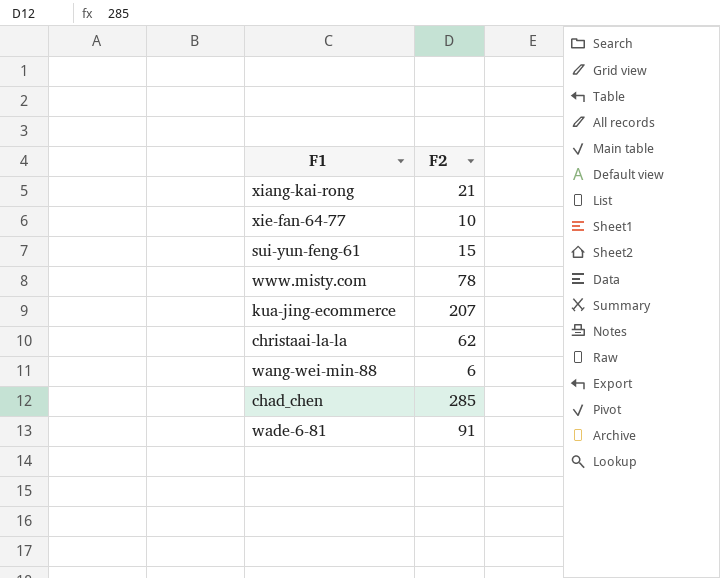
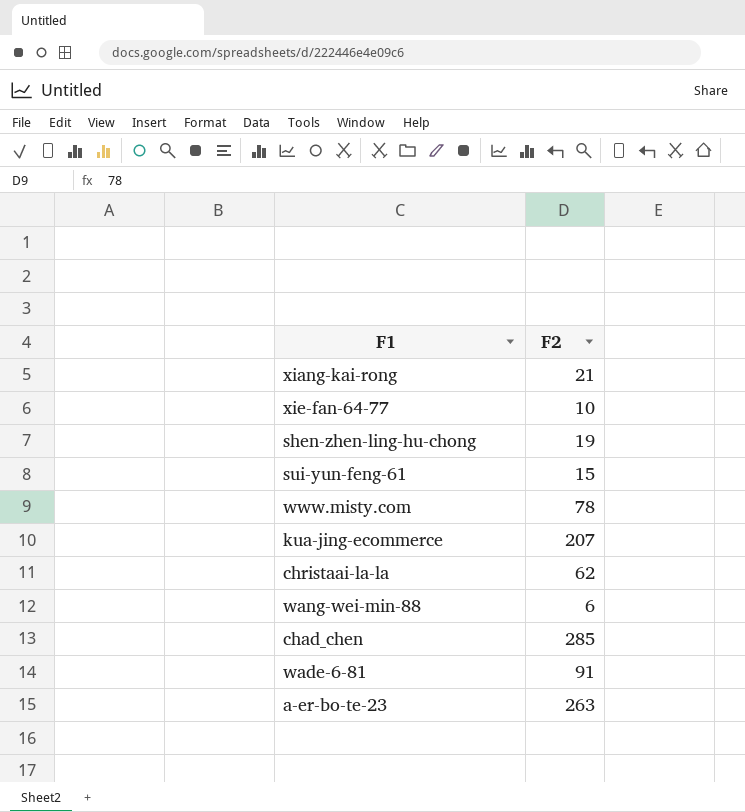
row shen-zhen-ling-hu-chong: none -> 19
row a-er-bo-te-23: none -> 263

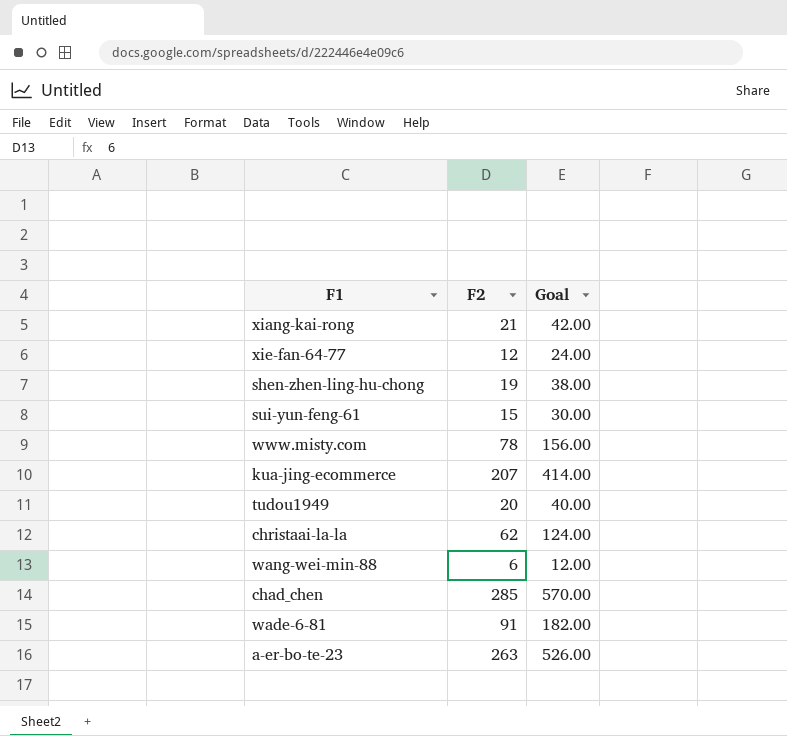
column Goal | formula: none -> [F2] * 2
xie-fan-64-77 | F2: 10 -> 12
row tudou1949: none -> 20 | 40.00

